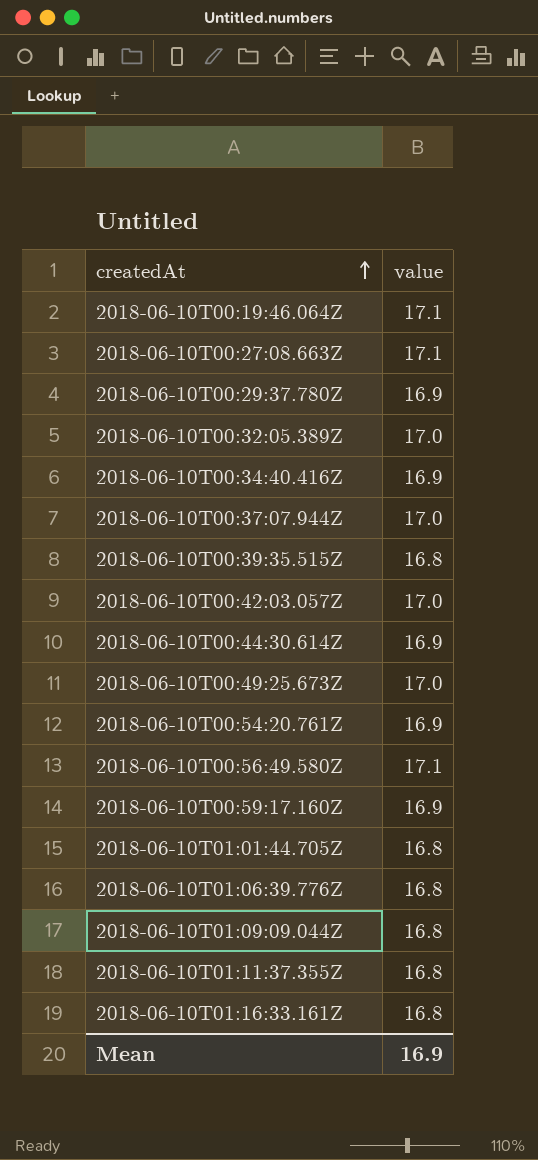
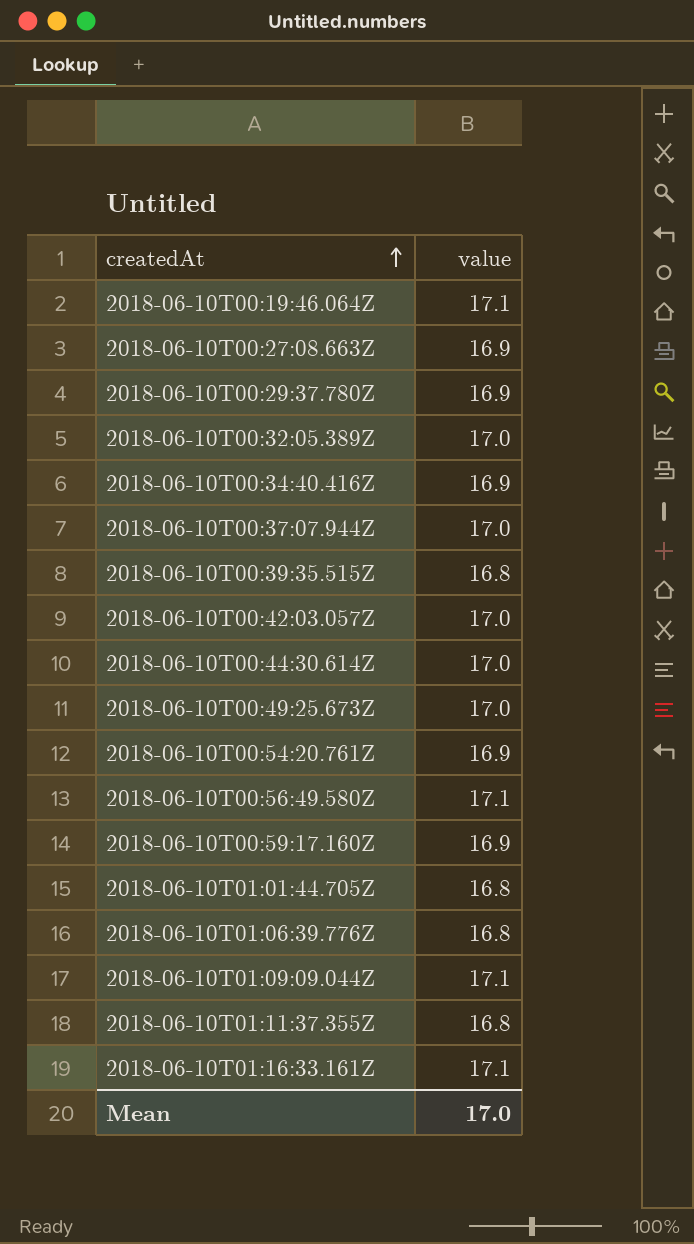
2018-06-10T00:27:08.663Z | value: 17.1 -> 16.9
2018-06-10T00:44:30.614Z | value: 16.9 -> 17.0
2018-06-10T01:09:09.044Z | value: 16.8 -> 17.1
2018-06-10T01:16:33.161Z | value: 16.8 -> 17.1
Mean | value: 16.9 -> 17.0

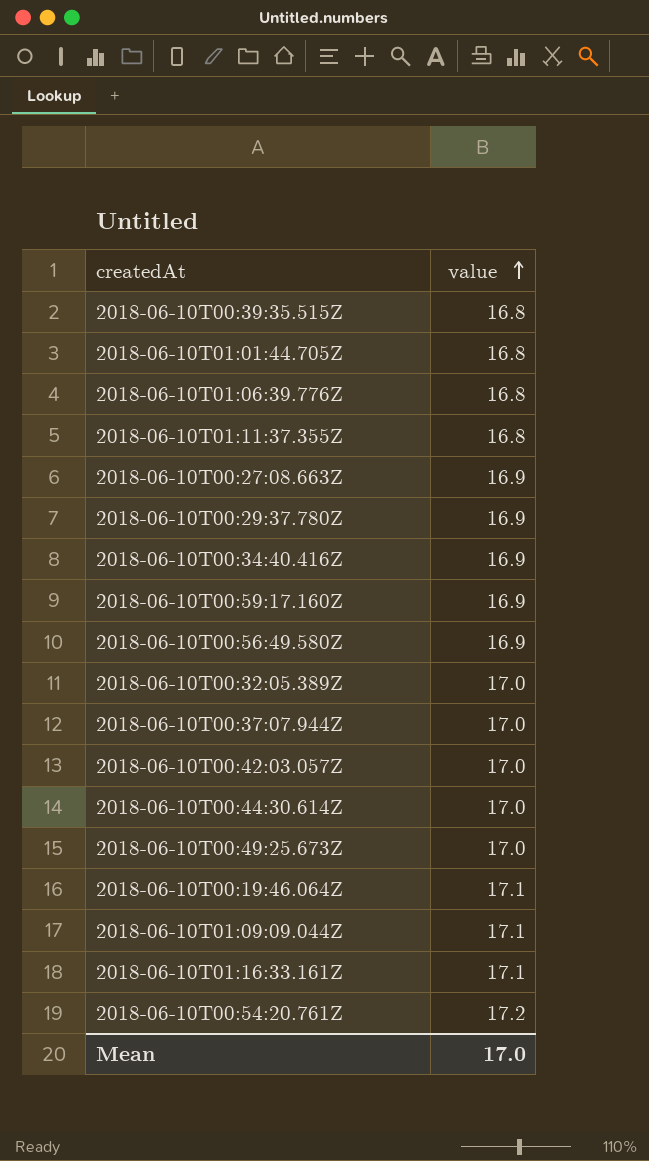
row order: createdAt ascending -> value ascending
2018-06-10T00:56:49.580Z | value: 17.1 -> 16.9
2018-06-10T00:54:20.761Z | value: 16.9 -> 17.2

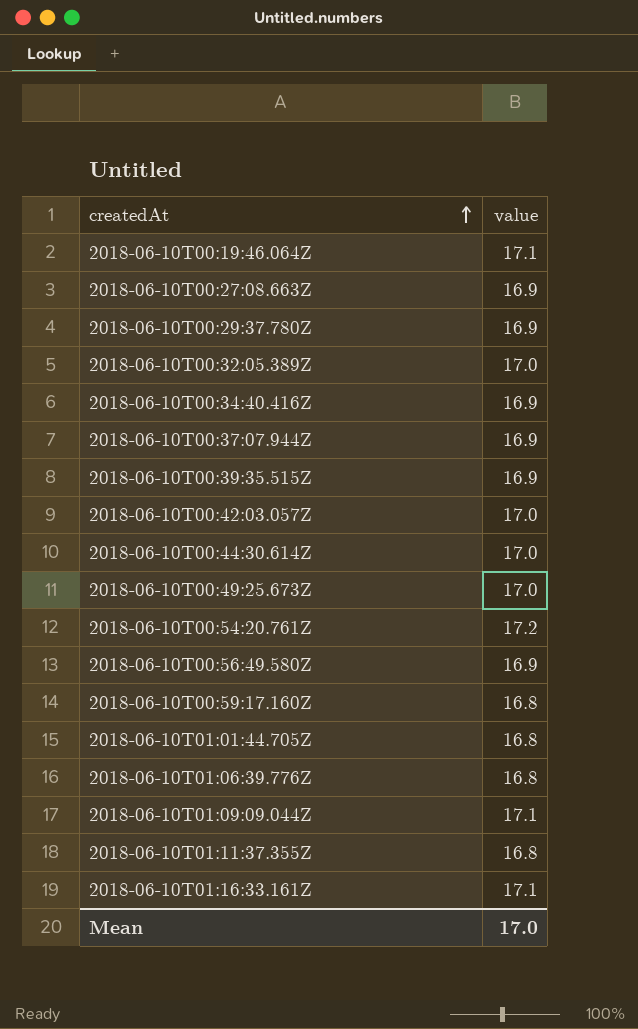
row order: value ascending -> createdAt ascending
2018-06-10T00:37:07.944Z | value: 17.0 -> 16.9
2018-06-10T00:39:35.515Z | value: 16.8 -> 16.9
2018-06-10T00:59:17.160Z | value: 16.9 -> 16.8

